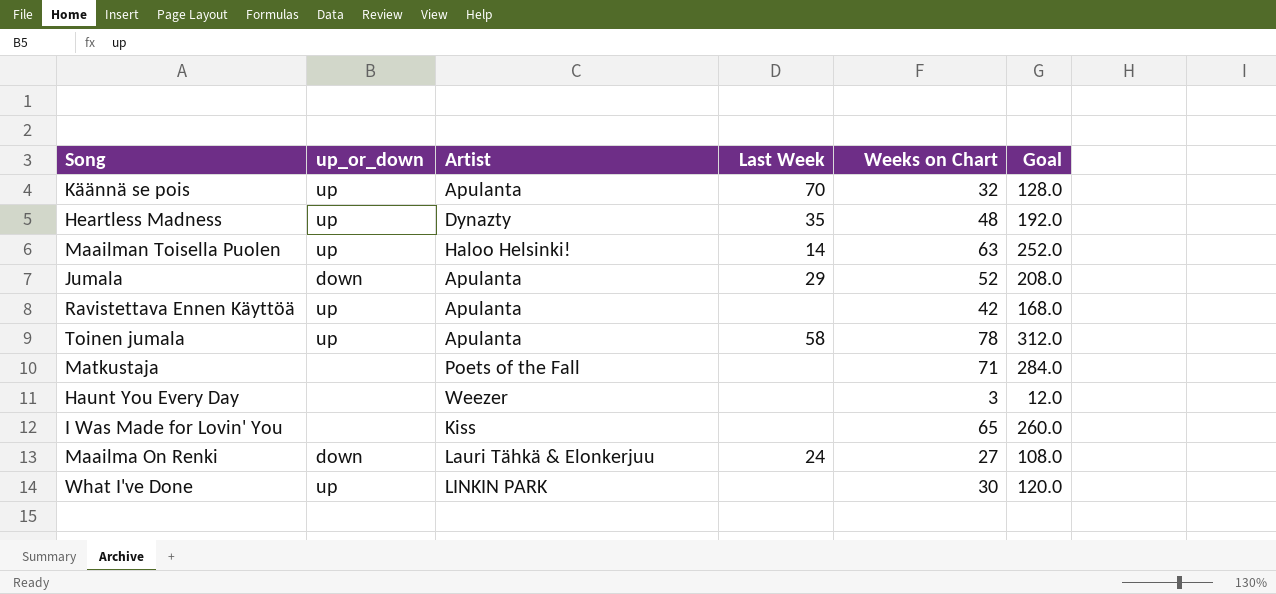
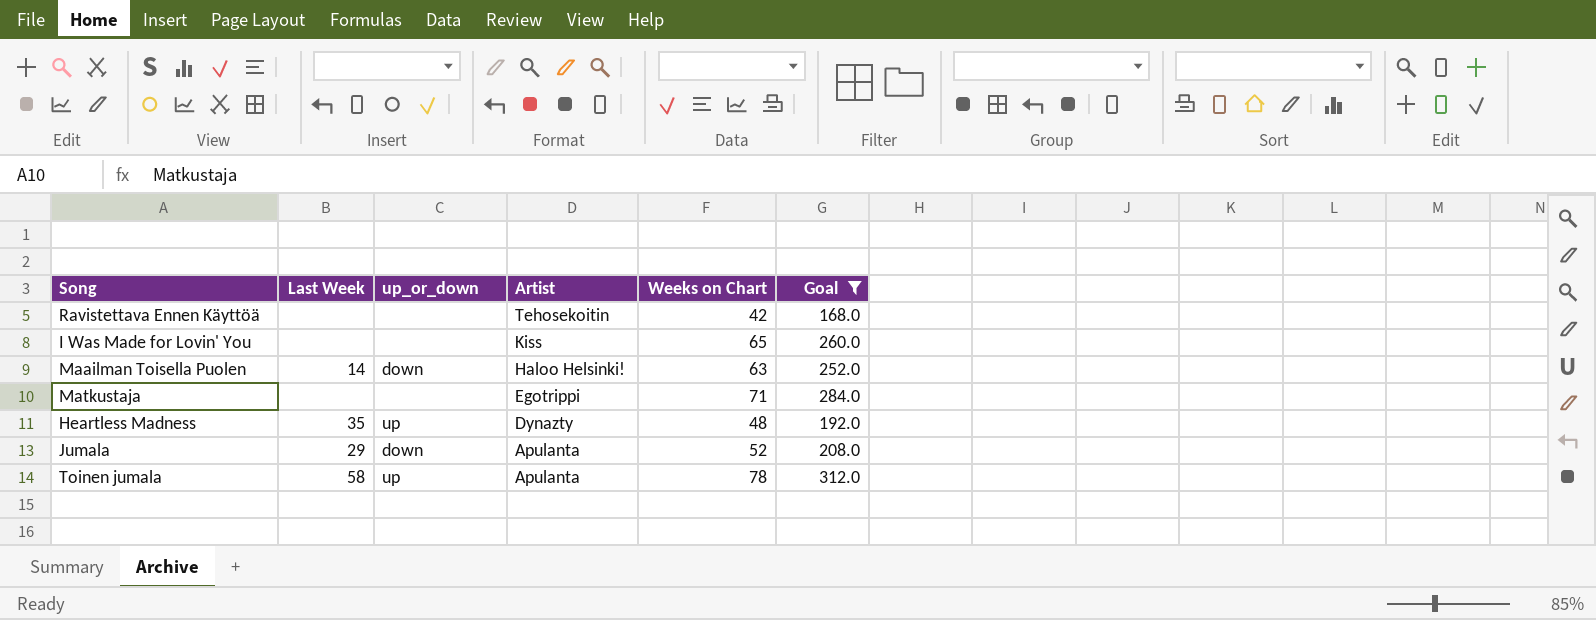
filter: none -> Goal >= 168.0
row order: none -> Artist descending
column Last Week | position: 4 -> 2
Ravistettava Ennen Käyttöä | up_or_down: up -> none
Ravistettava Ennen Käyttöä | Artist: Apulanta -> Tehosekoitin
Maailman Toisella Puolen | up_or_down: up -> down
Matkustaja | Artist: Poets of the Fall -> Egotrippi

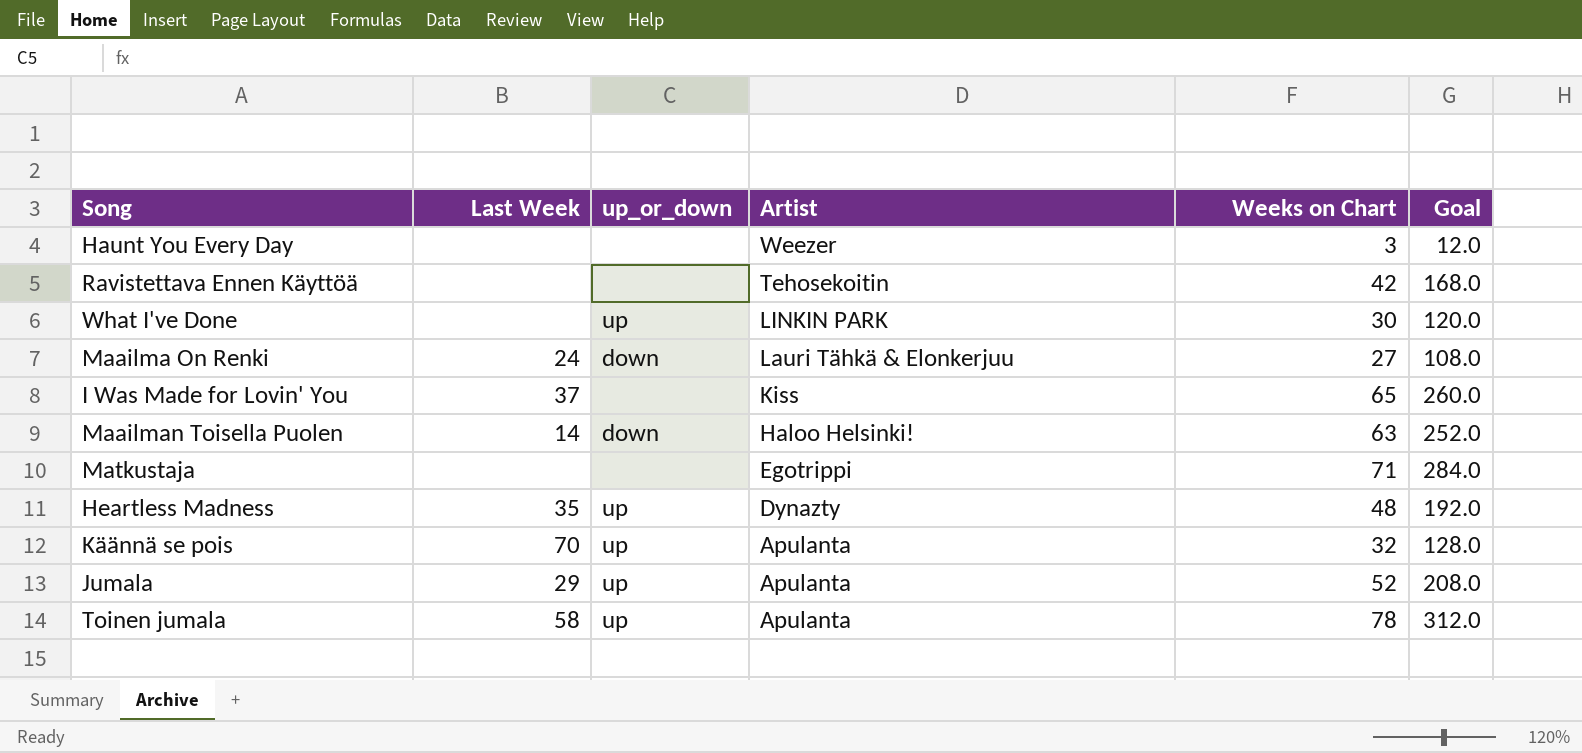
filter: Goal >= 168.0 -> none
I Was Made for Lovin' You | Last Week: none -> 37
Jumala | up_or_down: down -> up

